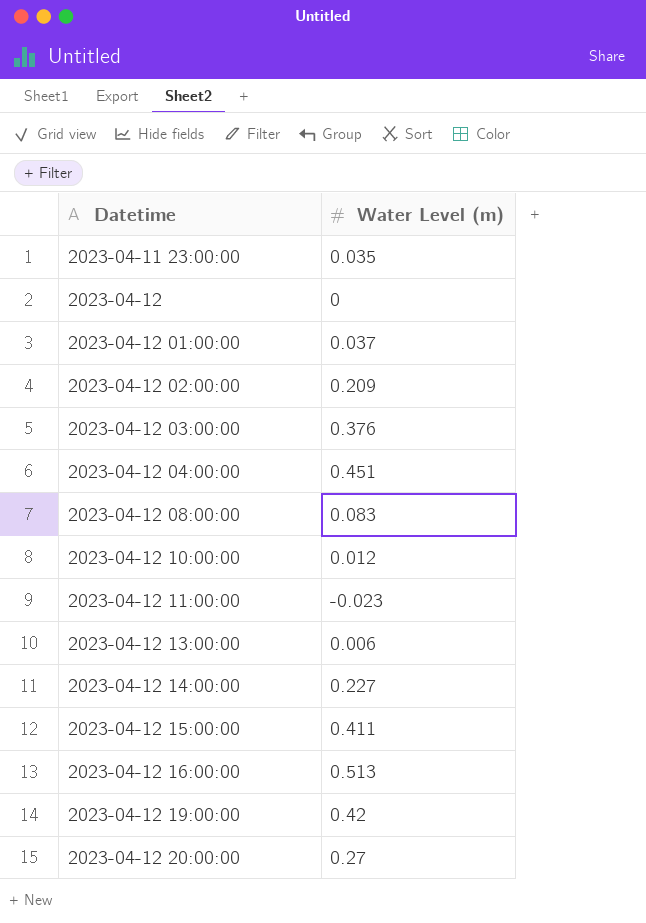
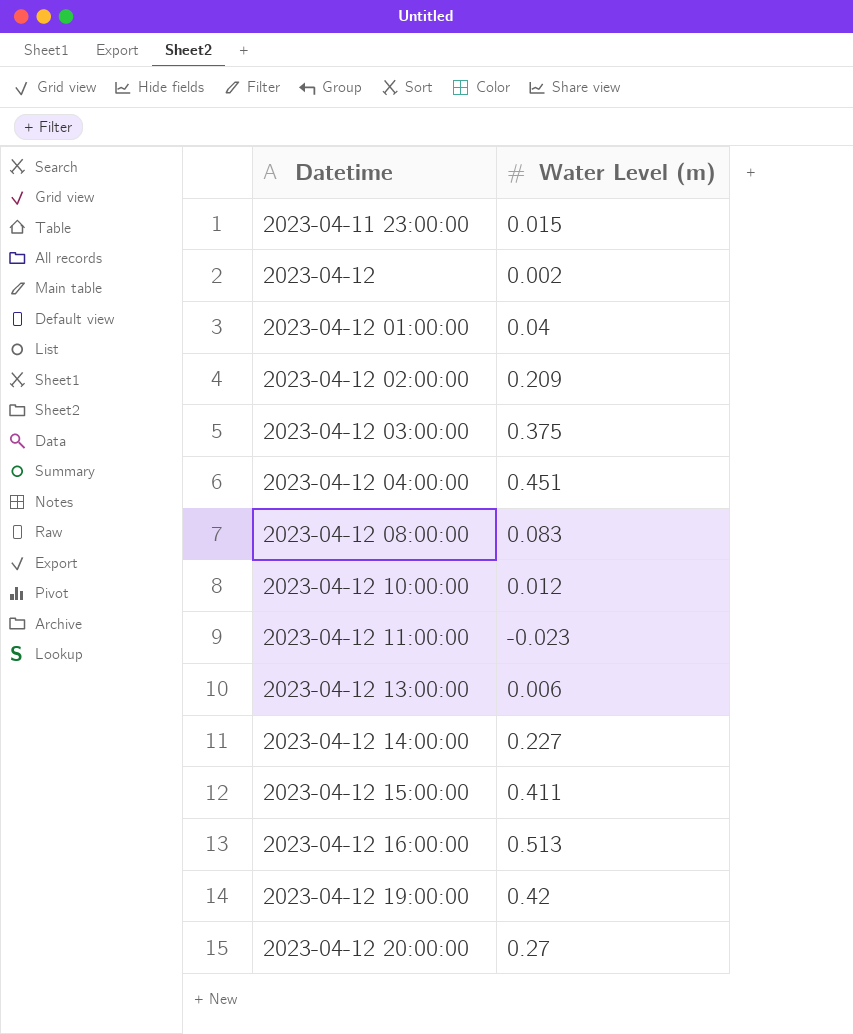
2023-04-11 23:00:00 | Water Level (m): 0.035 -> 0.015
2023-04-12 | Water Level (m): 0 -> 0.002
2023-04-12 01:00:00 | Water Level (m): 0.037 -> 0.04
2023-04-12 03:00:00 | Water Level (m): 0.376 -> 0.375

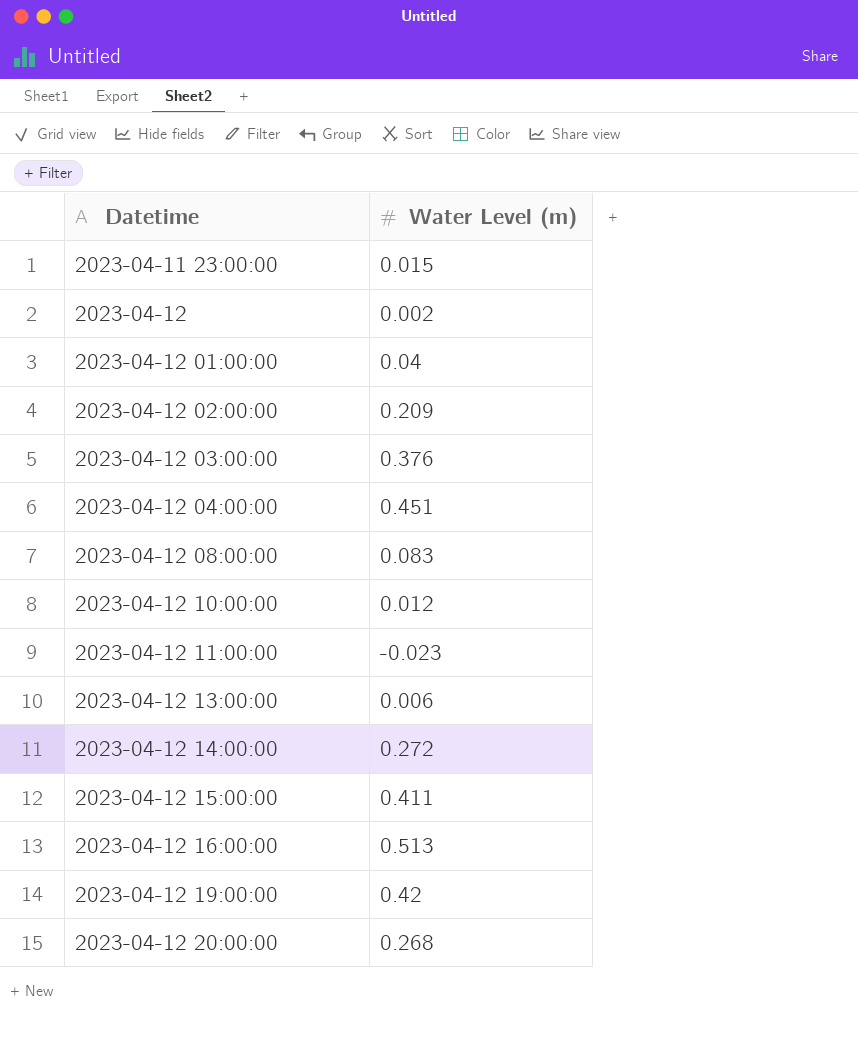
2023-04-12 03:00:00 | Water Level (m): 0.375 -> 0.376
2023-04-12 14:00:00 | Water Level (m): 0.227 -> 0.272
2023-04-12 20:00:00 | Water Level (m): 0.27 -> 0.268

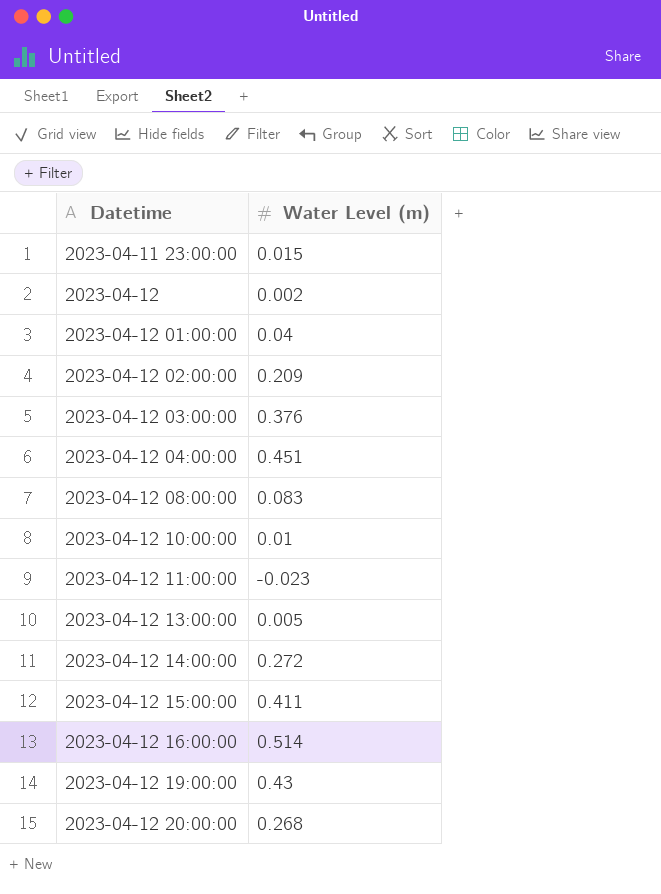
2023-04-12 10:00:00 | Water Level (m): 0.012 -> 0.01
2023-04-12 13:00:00 | Water Level (m): 0.006 -> 0.005
2023-04-12 16:00:00 | Water Level (m): 0.513 -> 0.514
2023-04-12 19:00:00 | Water Level (m): 0.42 -> 0.43

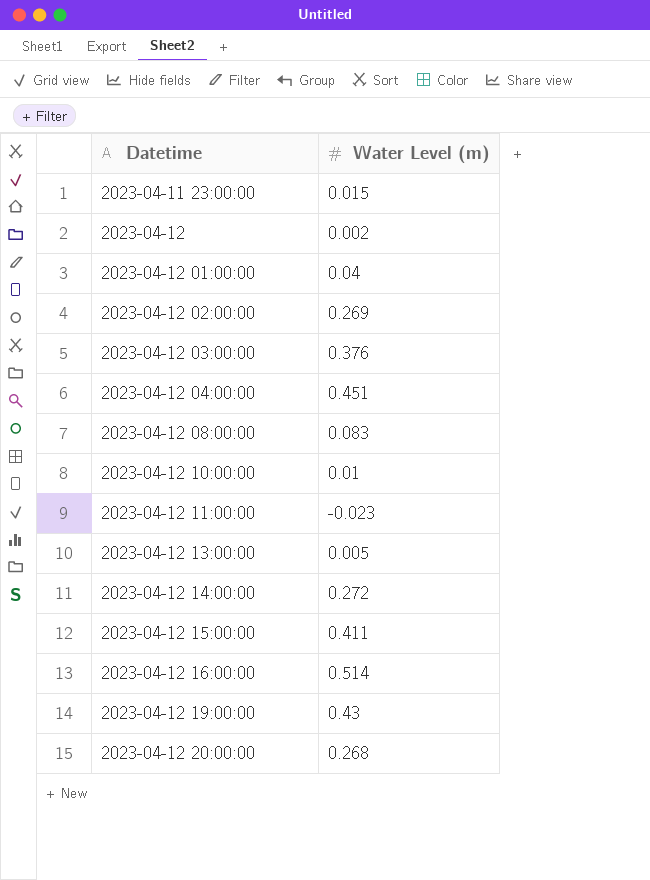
2023-04-12 02:00:00 | Water Level (m): 0.209 -> 0.269

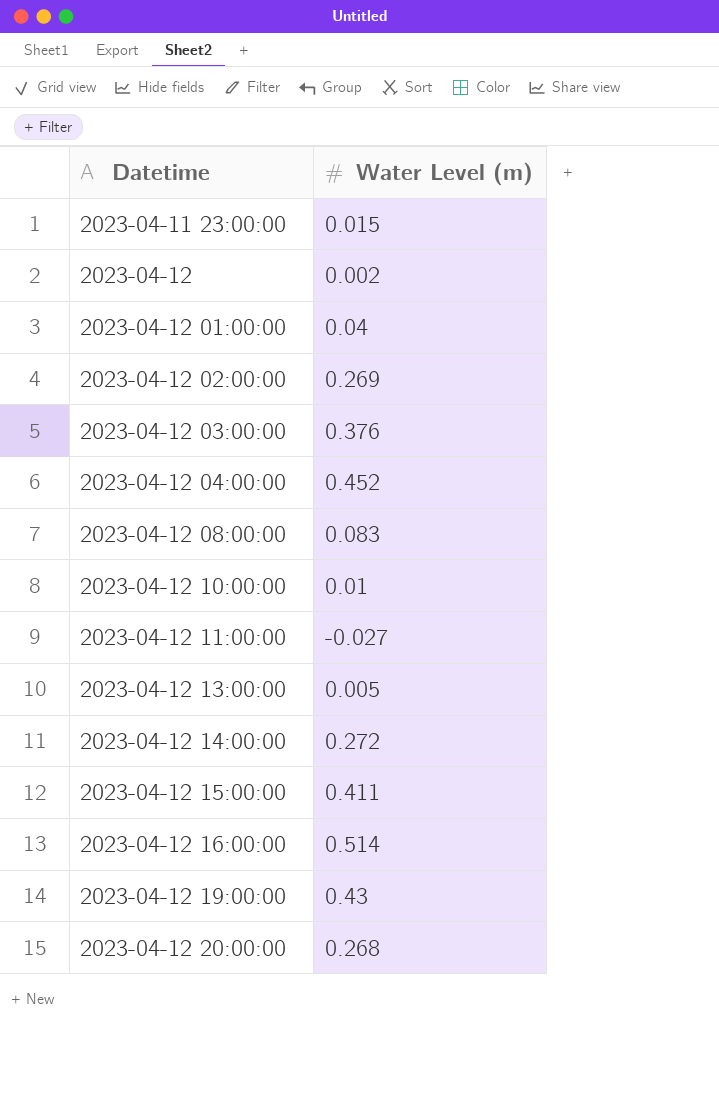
2023-04-12 04:00:00 | Water Level (m): 0.451 -> 0.452
2023-04-12 11:00:00 | Water Level (m): -0.023 -> -0.027

